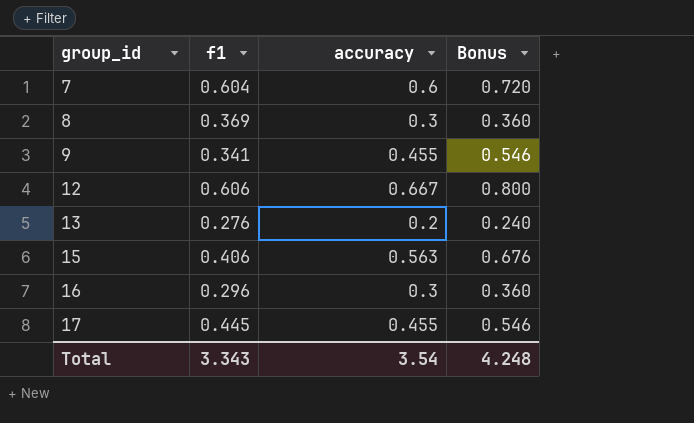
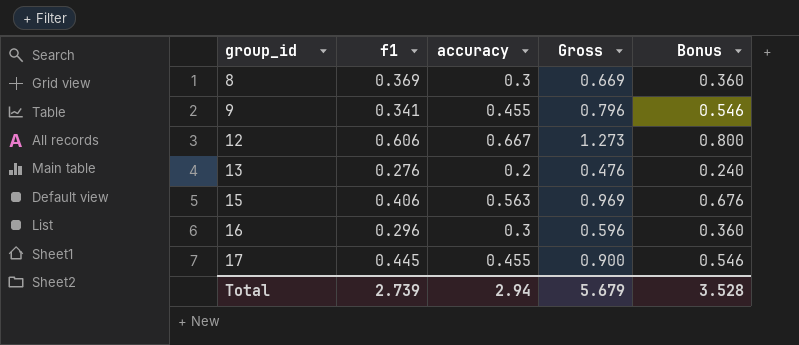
column Gross | formula: none -> [f1] + [accuracy]
row 7: 0.604 | 0.6 | 0.720 -> none
Total | f1: 3.343 -> 2.739
Total | accuracy: 3.54 -> 2.94
Total | Bonus: 4.248 -> 3.528

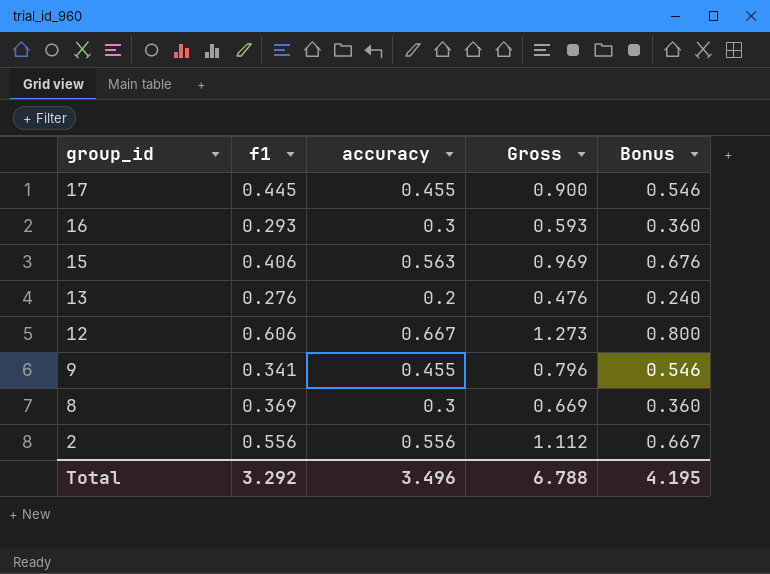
row order: group_id ascending -> group_id descending
16 | f1: 0.296 -> 0.293
16 | Gross: 0.596 -> 0.593
row 2: none -> 0.556 | 0.556 | 1.112 | 0.667
Total | f1: 2.739 -> 3.292
Total | accuracy: 2.94 -> 3.496
Total | Gross: 5.679 -> 6.788
Total | Bonus: 3.528 -> 4.195

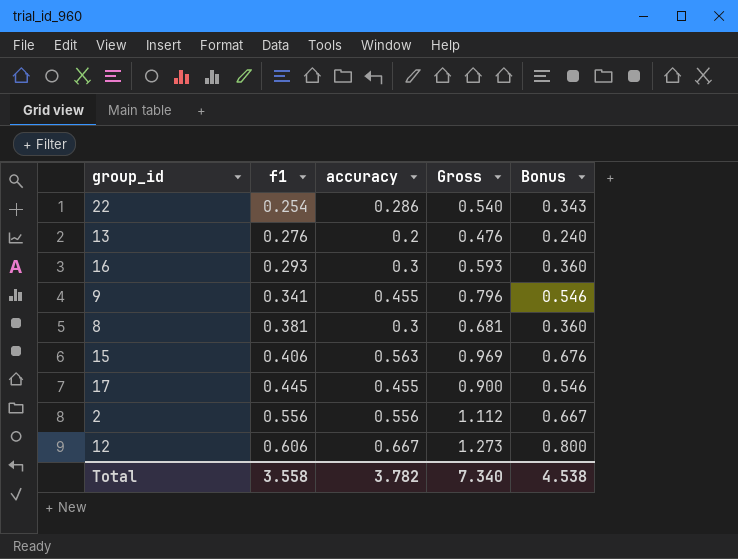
row order: group_id descending -> f1 ascending
row 22: none -> 0.254 | 0.286 | 0.540 | 0.343
8 | f1: 0.369 -> 0.381
8 | Gross: 0.669 -> 0.681
Total | f1: 3.292 -> 3.558
Total | accuracy: 3.496 -> 3.782
Total | Gross: 6.788 -> 7.340
Total | Bonus: 4.195 -> 4.538

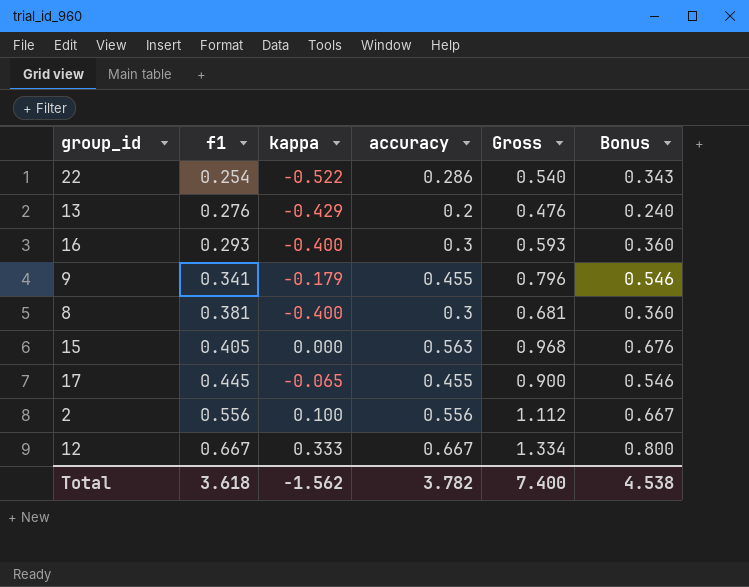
column kappa | position: none -> 3
15 | f1: 0.406 -> 0.405
15 | Gross: 0.969 -> 0.968
12 | f1: 0.606 -> 0.667
12 | Gross: 1.273 -> 1.334
Total | f1: 3.558 -> 3.618
Total | Gross: 7.340 -> 7.400

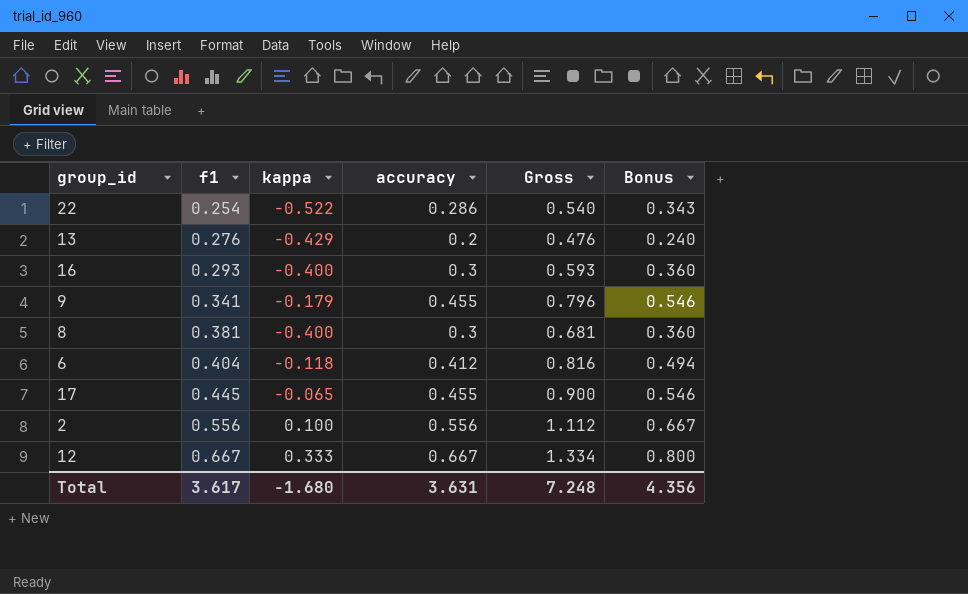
row 15: 0.405 | 0.000 | 0.563 | 0.968 | 0.676 -> none
row 6: none -> 0.404 | -0.118 | 0.412 | 0.816 | 0.494
Total | f1: 3.618 -> 3.617
Total | kappa: -1.562 -> -1.680
Total | accuracy: 3.782 -> 3.631
Total | Gross: 7.400 -> 7.248
Total | Bonus: 4.538 -> 4.356

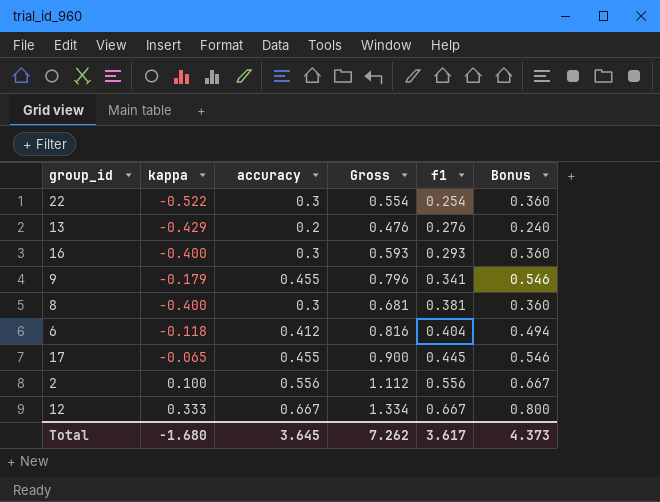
column f1 | position: 2 -> 5
22 | accuracy: 0.286 -> 0.3
22 | Gross: 0.540 -> 0.554
22 | Bonus: 0.343 -> 0.360
Total | accuracy: 3.631 -> 3.645
Total | Gross: 7.248 -> 7.262
Total | Bonus: 4.356 -> 4.373

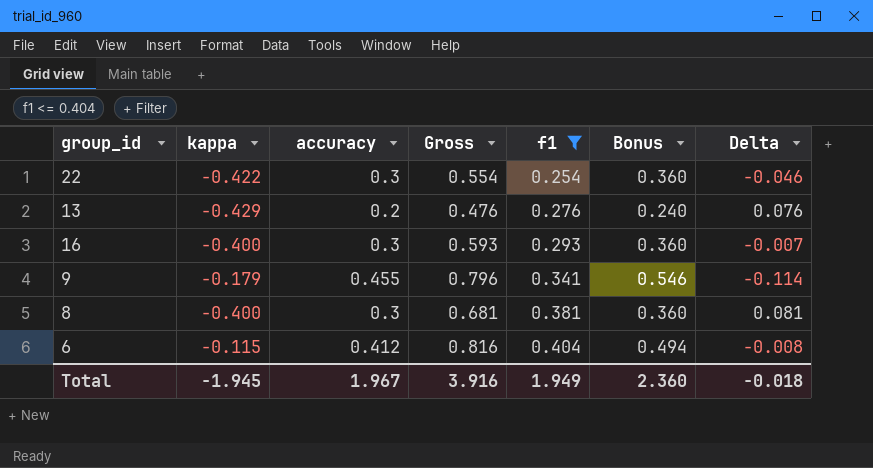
filter: none -> f1 <= 0.404
column Delta | formula: none -> [f1] - [accuracy]
22 | kappa: -0.522 -> -0.422
6 | kappa: -0.118 -> -0.115
Total | kappa: -1.680 -> -1.945
Total | accuracy: 3.645 -> 1.967
Total | Gross: 7.262 -> 3.916
Total | f1: 3.617 -> 1.949
Total | Bonus: 4.373 -> 2.360

